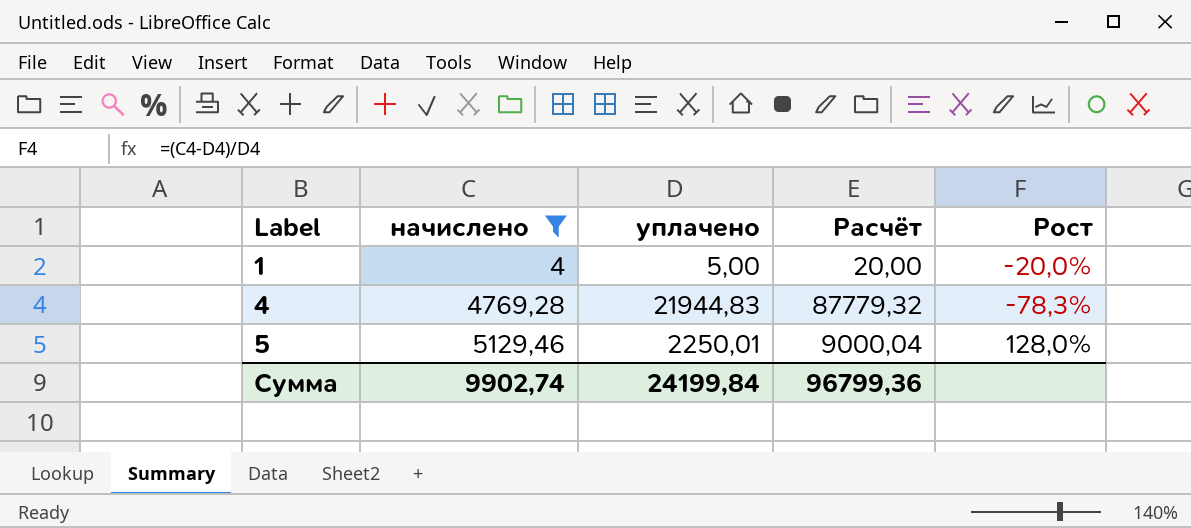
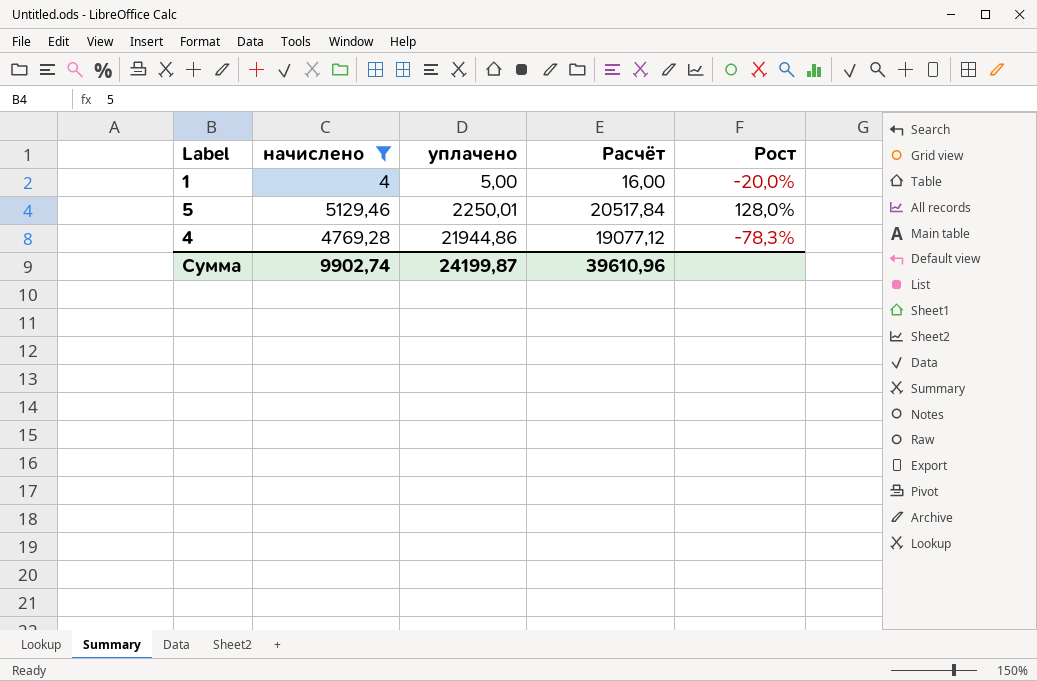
row order: Label ascending -> уплачено ascending
column Расчёт | formula: [уплачено] * 4 -> [начислено] * 4
4 | уплачено: 21944,83 -> 21944,86
Сумма | уплачено: 24199,84 -> 24199,87
Сумма | Расчёт: 96799,36 -> 39610,96

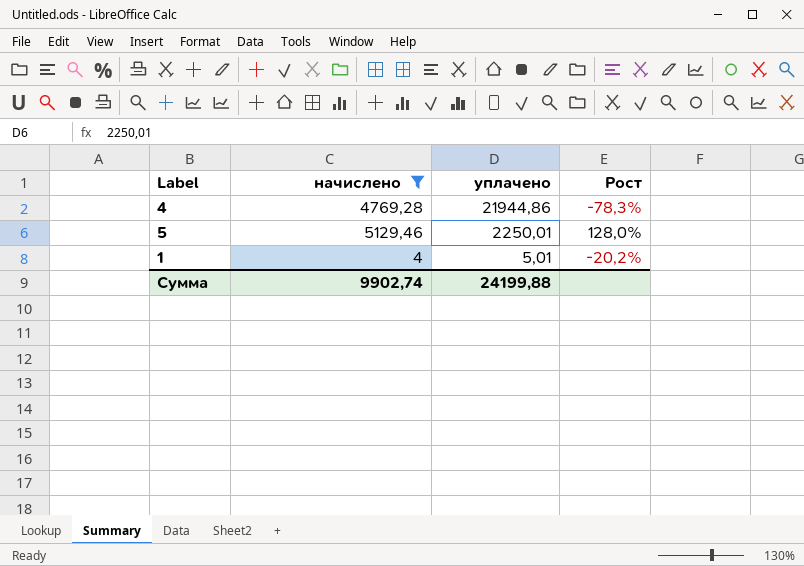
row order: уплачено ascending -> уплачено descending
column Расчёт | formula: [начислено] * 4 -> none
1 | уплачено: 5,00 -> 5,01
1 | Рост: -20,0% -> -20,2%
Сумма | уплачено: 24199,87 -> 24199,88

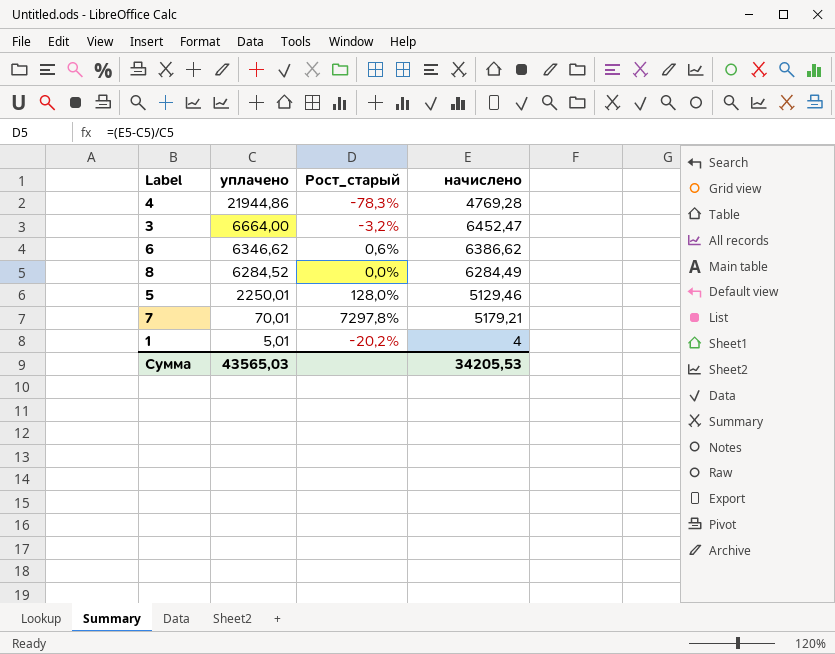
filter: начислено <= 5129,46 -> none
column name: Рост -> Рост_старый
column начислено | position: 2 -> 4
Сумма | уплачено: 24199,88 -> 43565,03
Сумма | начислено: 9902,74 -> 34205,53

